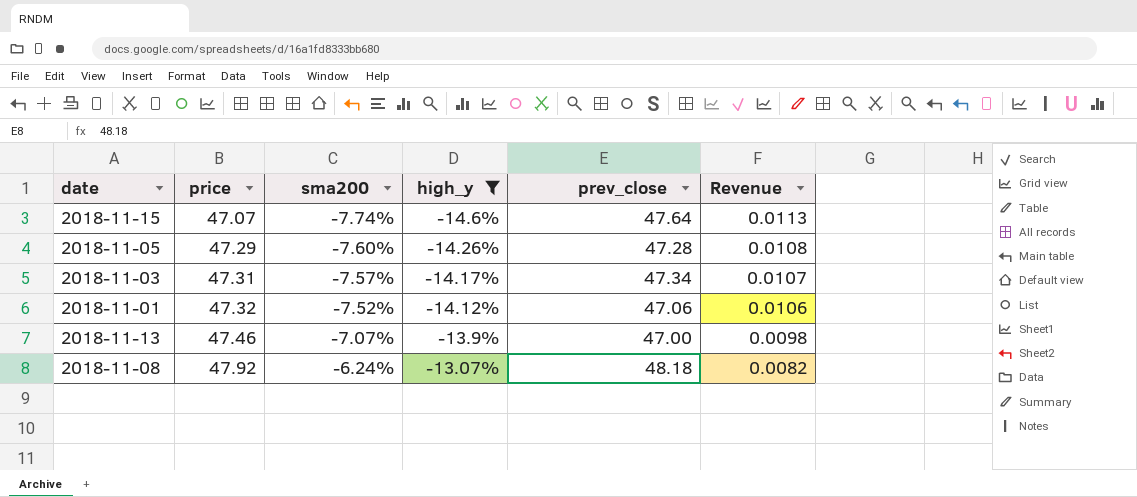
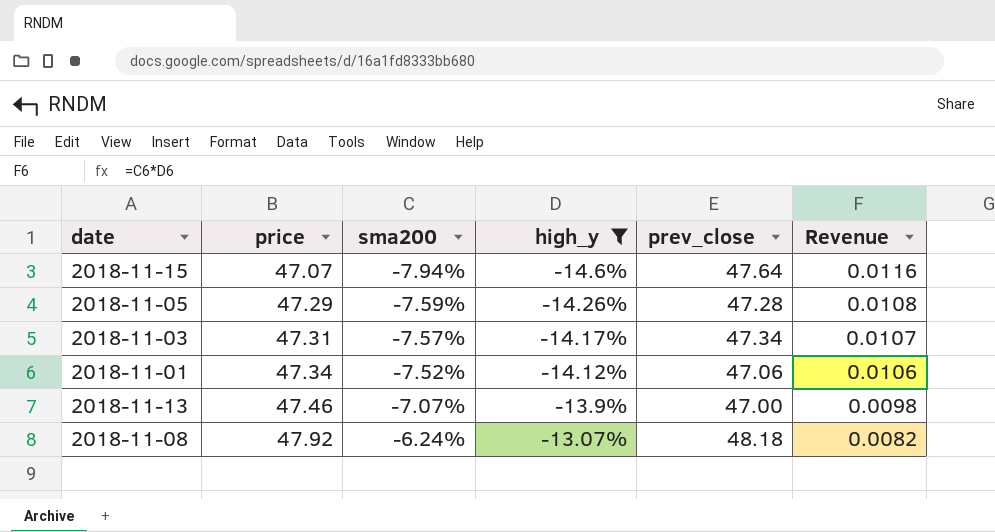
2018-11-15 | sma200: -7.74% -> -7.94%
2018-11-15 | Revenue: 0.0113 -> 0.0116
2018-11-05 | sma200: -7.60% -> -7.59%
2018-11-01 | price: 47.32 -> 47.34

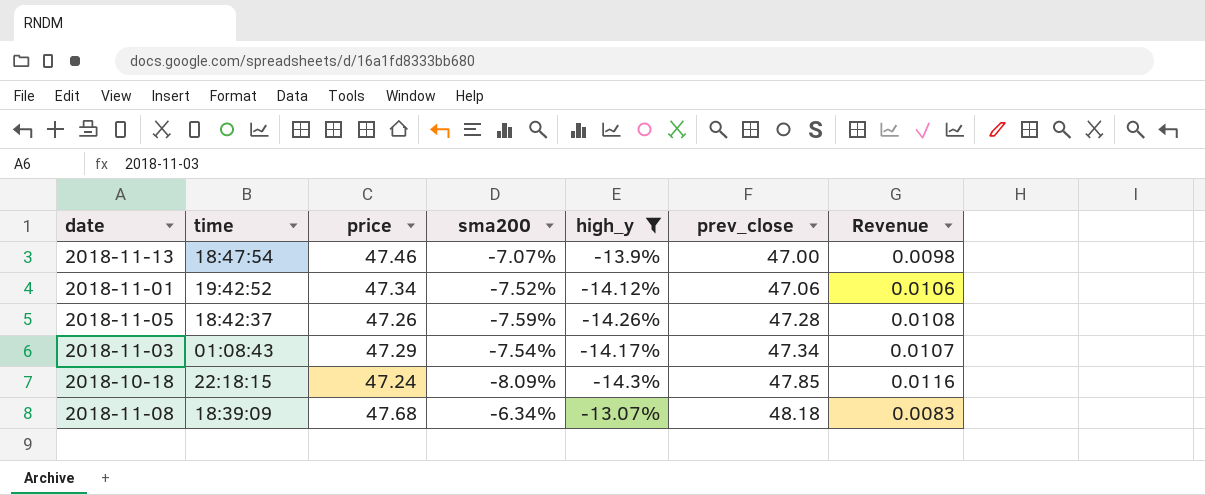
row order: price ascending -> prev_close ascending
column time | position: none -> 2
row 2018-11-15: 47.07 | -7.94% | -14.6% | 47.64 | 0.0116 -> none
2018-11-05 | price: 47.29 -> 47.26
2018-11-03 | price: 47.31 -> 47.29
2018-11-03 | sma200: -7.57% -> -7.54%
row 2018-10-18: none -> 22:18:15 | 47.24 | -8.09% | -14.3% | 47.85 | 0.0116
2018-11-08 | price: 47.92 -> 47.68
2018-11-08 | sma200: -6.24% -> -6.34%
2018-11-08 | Revenue: 0.0082 -> 0.0083

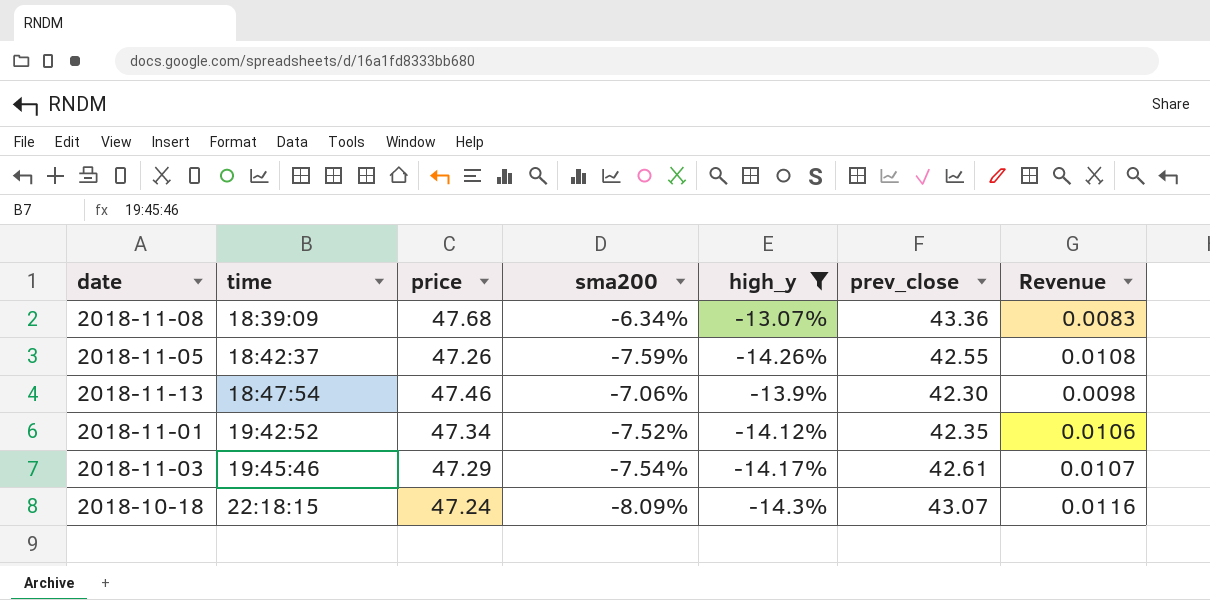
row order: prev_close ascending -> time ascending
2018-11-08 | prev_close: 48.18 -> 43.36
2018-11-05 | prev_close: 47.28 -> 42.55
2018-11-13 | sma200: -7.07% -> -7.06%
2018-11-13 | prev_close: 47.00 -> 42.30
2018-11-01 | prev_close: 47.06 -> 42.35
2018-11-03 | time: 01:08:43 -> 19:45:46
2018-11-03 | prev_close: 47.34 -> 42.61
2018-10-18 | prev_close: 47.85 -> 43.07

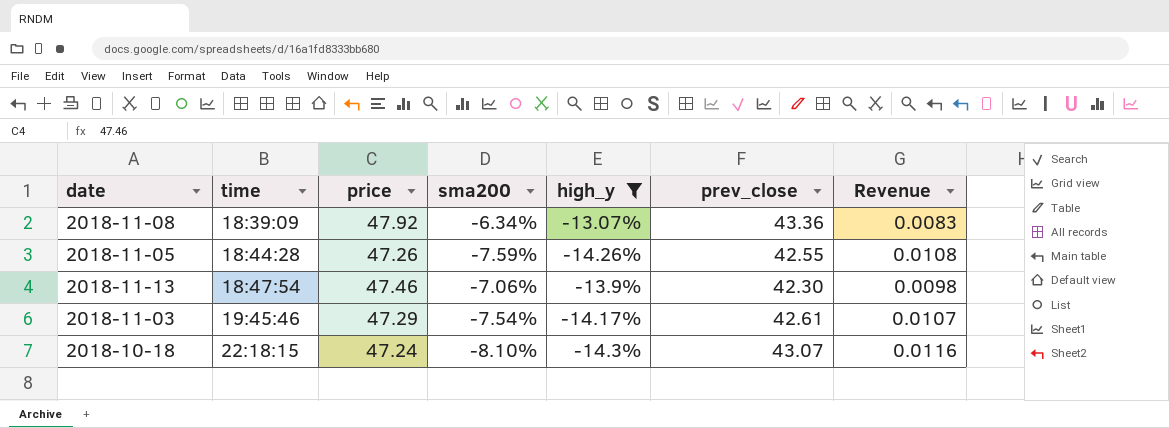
row 2018-11-01: 19:42:52 | 47.34 | -7.52% | -14.12% | 42.35 | 0.0106 -> none
2018-11-08 | price: 47.68 -> 47.92
2018-11-05 | time: 18:42:37 -> 18:44:28
2018-10-18 | sma200: -8.09% -> -8.10%

